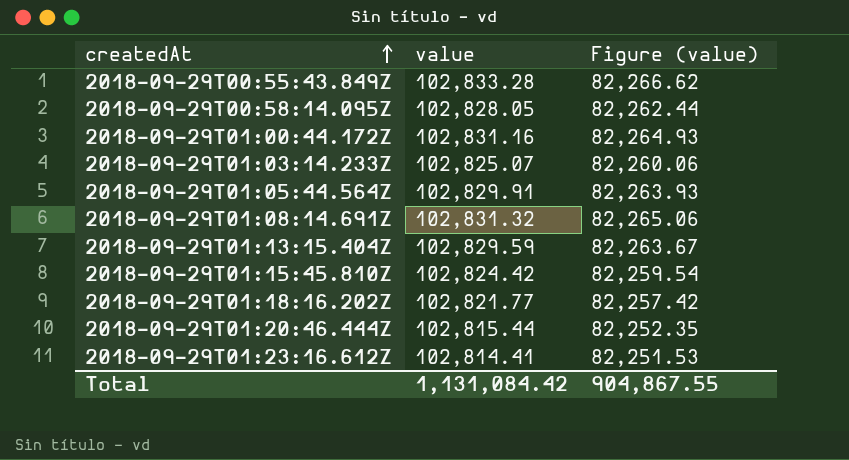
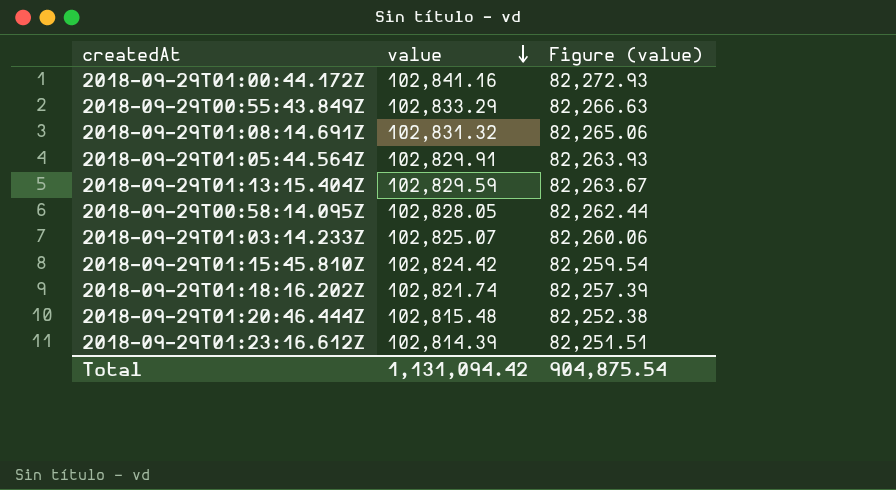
row order: createdAt ascending -> value descending
2018-09-29T01:00:44.172Z | value: 102,831.16 -> 102,841.16
2018-09-29T01:00:44.172Z | Figure (value): 82,264.93 -> 82,272.93
2018-09-29T00:55:43.849Z | value: 102,833.28 -> 102,833.29
2018-09-29T00:55:43.849Z | Figure (value): 82,266.62 -> 82,266.63
2018-09-29T01:18:16.202Z | value: 102,821.77 -> 102,821.74
2018-09-29T01:18:16.202Z | Figure (value): 82,257.42 -> 82,257.39
2018-09-29T01:20:46.444Z | value: 102,815.44 -> 102,815.48
2018-09-29T01:20:46.444Z | Figure (value): 82,252.35 -> 82,252.38
2018-09-29T01:23:16.612Z | value: 102,814.41 -> 102,814.39
2018-09-29T01:23:16.612Z | Figure (value): 82,251.53 -> 82,251.51
Total | value: 1,131,084.42 -> 1,131,094.42
Total | Figure (value): 904,867.55 -> 904,875.54

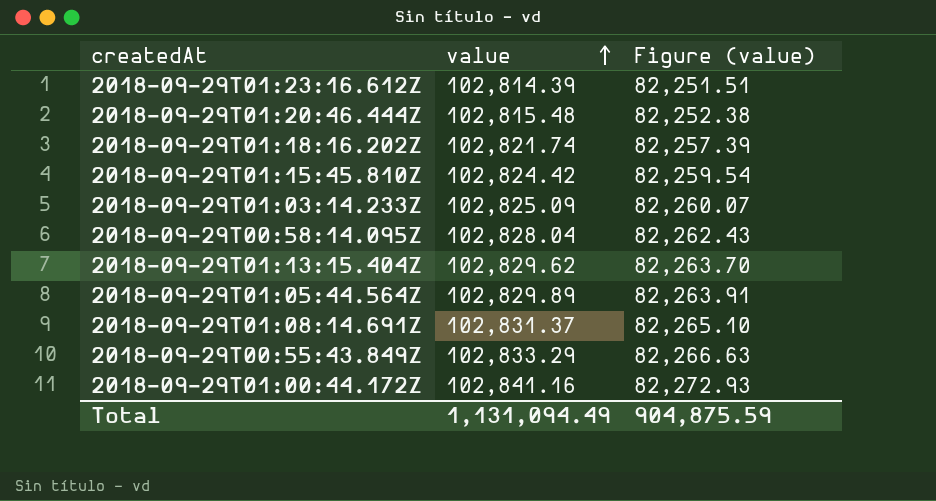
row order: value descending -> value ascending
2018-09-29T01:03:14.233Z | value: 102,825.07 -> 102,825.09
2018-09-29T01:03:14.233Z | Figure (value): 82,260.06 -> 82,260.07
2018-09-29T00:58:14.095Z | value: 102,828.05 -> 102,828.04
2018-09-29T00:58:14.095Z | Figure (value): 82,262.44 -> 82,262.43
2018-09-29T01:13:15.404Z | value: 102,829.59 -> 102,829.62
2018-09-29T01:13:15.404Z | Figure (value): 82,263.67 -> 82,263.70
2018-09-29T01:05:44.564Z | value: 102,829.91 -> 102,829.89
2018-09-29T01:05:44.564Z | Figure (value): 82,263.93 -> 82,263.91
2018-09-29T01:08:14.691Z | value: 102,831.32 -> 102,831.37
2018-09-29T01:08:14.691Z | Figure (value): 82,265.06 -> 82,265.10
Total | value: 1,131,094.42 -> 1,131,094.49
Total | Figure (value): 904,875.54 -> 904,875.59

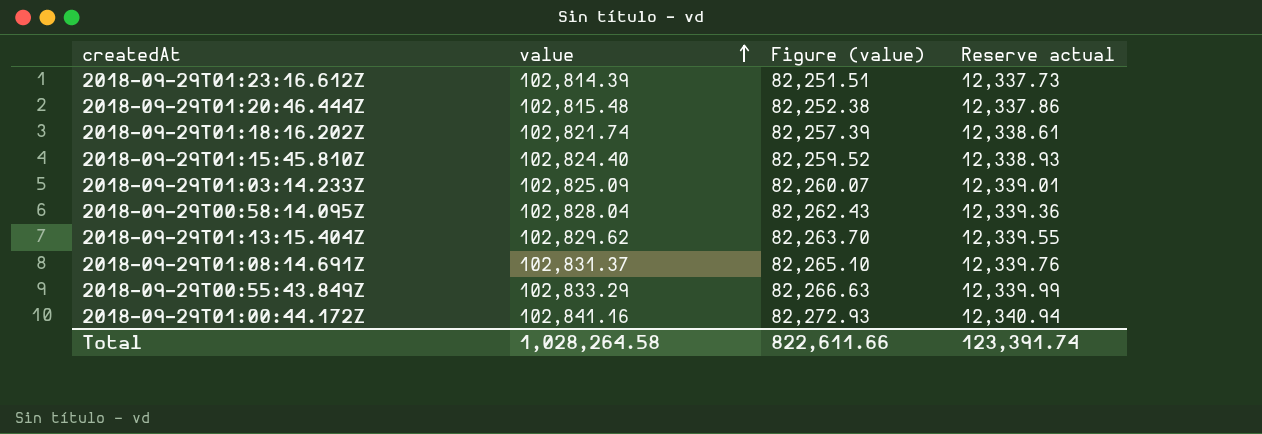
column Reserve actual | formula: none -> [value] * 0.12
row 2018-09-29T01:05:44.564Z: 102,829.89 | 82,263.91 -> none
2018-09-29T01:15:45.810Z | value: 102,824.42 -> 102,824.40
2018-09-29T01:15:45.810Z | Figure (value): 82,259.54 -> 82,259.52
Total | value: 1,131,094.49 -> 1,028,264.58
Total | Figure (value): 904,875.59 -> 822,611.66

